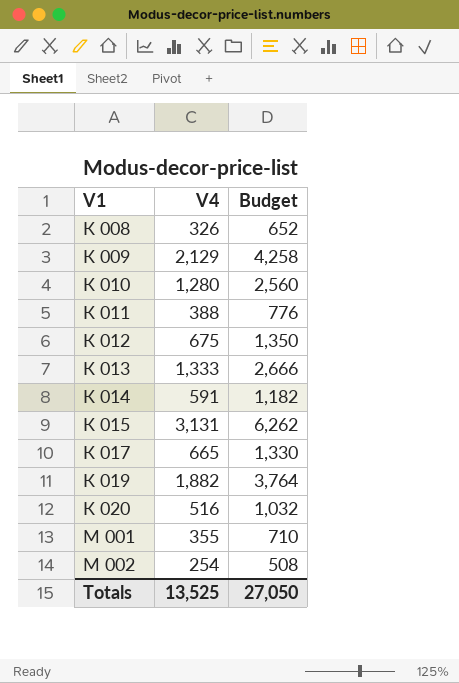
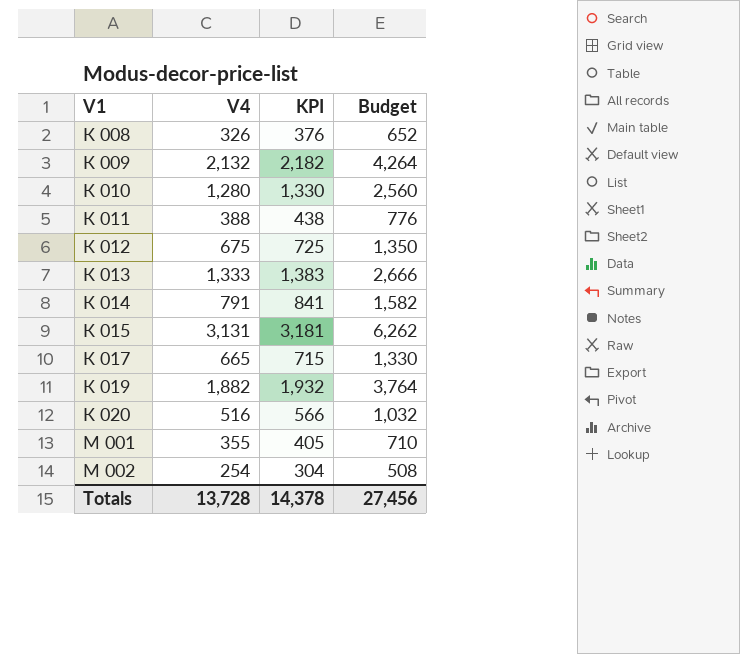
column KPI | formula: none -> [V4] + 50
К 009 | V4: 2,129 -> 2,132
К 009 | Budget: 4,258 -> 4,264
К 014 | V4: 591 -> 791
К 014 | Budget: 1,182 -> 1,582
Totals | V4: 13,525 -> 13,728
Totals | Budget: 27,050 -> 27,456

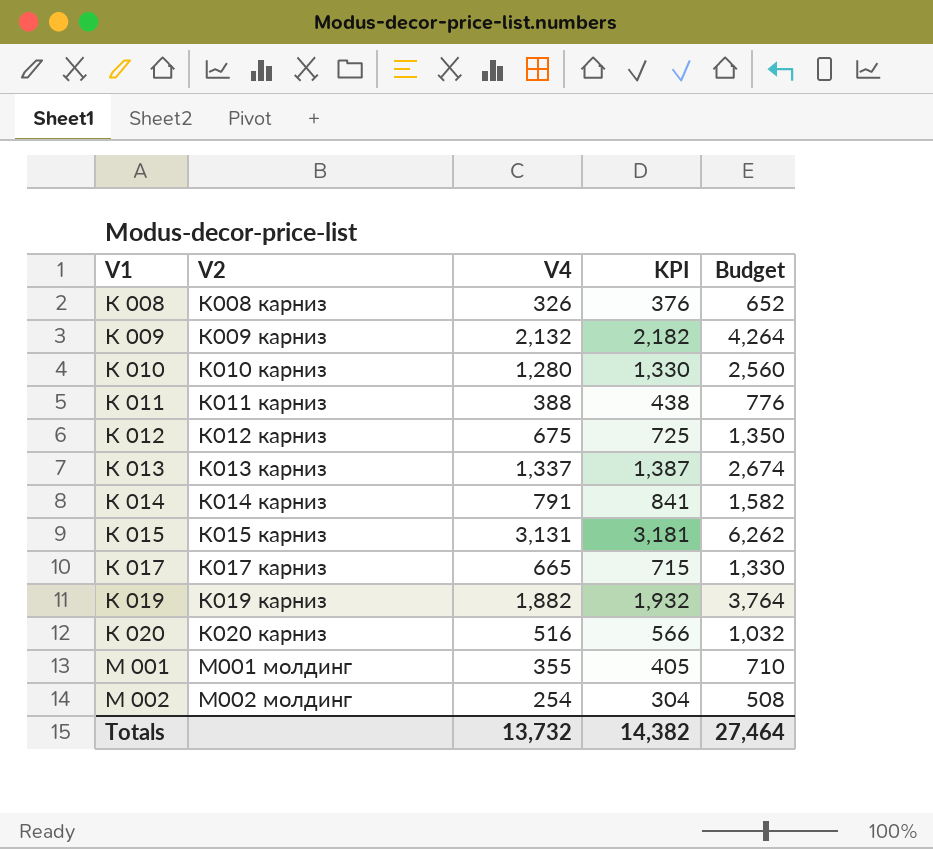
column V2 | position: none -> 2
К 013 | V4: 1,333 -> 1,337
К 013 | KPI: 1,383 -> 1,387
К 013 | Budget: 2,666 -> 2,674
Totals | V4: 13,728 -> 13,732
Totals | KPI: 14,378 -> 14,382
Totals | Budget: 27,456 -> 27,464

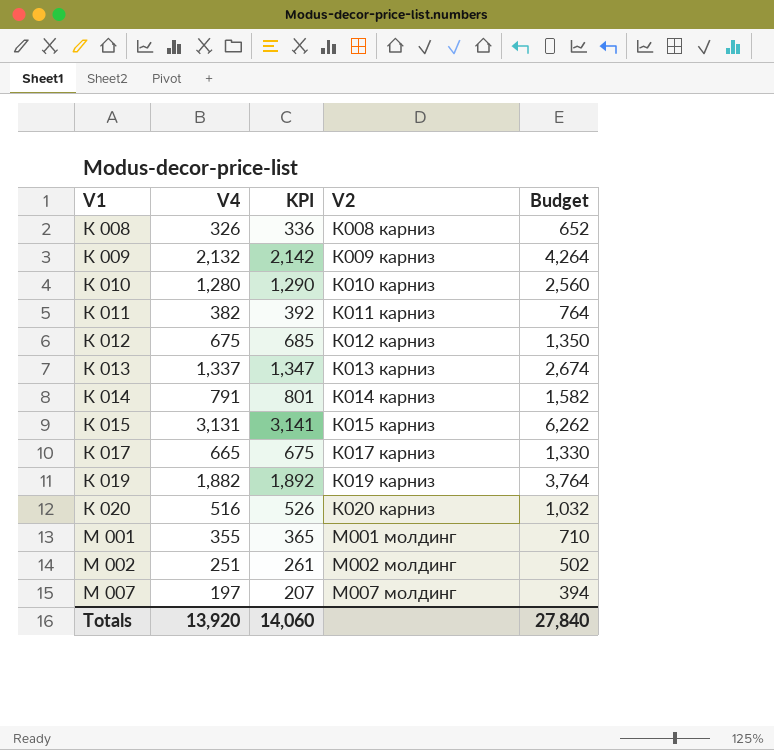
column KPI | formula: [V4] + 50 -> [V4] + 10
column V2 | position: 2 -> 4
К 011 | V4: 388 -> 382
К 011 | Budget: 776 -> 764
М 002 | V4: 254 -> 251
М 002 | Budget: 508 -> 502
row М 007: none -> 197 | 207 | М007 молдинг | 394
Totals | V4: 13,732 -> 13,920
Totals | KPI: 14,382 -> 14,060
Totals | Budget: 27,464 -> 27,840

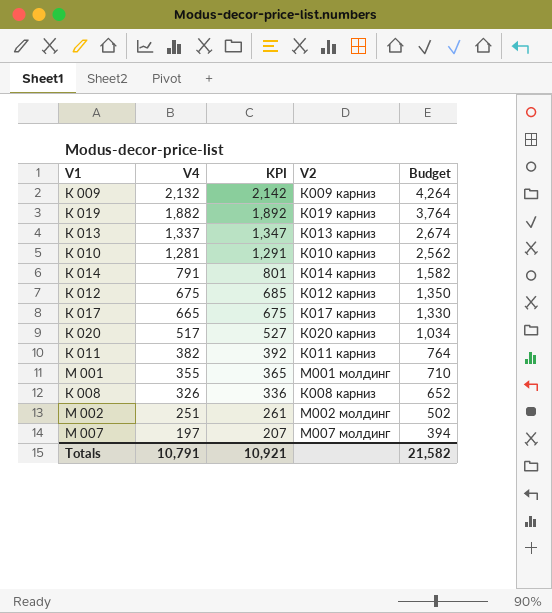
row order: V1 ascending -> V4 descending
row К 015: 3,131 | 3,141 | К015 карниз | 6,262 -> none
К 010 | V4: 1,280 -> 1,281
К 010 | KPI: 1,290 -> 1,291
К 010 | Budget: 2,560 -> 2,562
К 020 | V4: 516 -> 517
К 020 | KPI: 526 -> 527
К 020 | Budget: 1,032 -> 1,034
Totals | V4: 13,920 -> 10,791
Totals | KPI: 14,060 -> 10,921
Totals | Budget: 27,840 -> 21,582

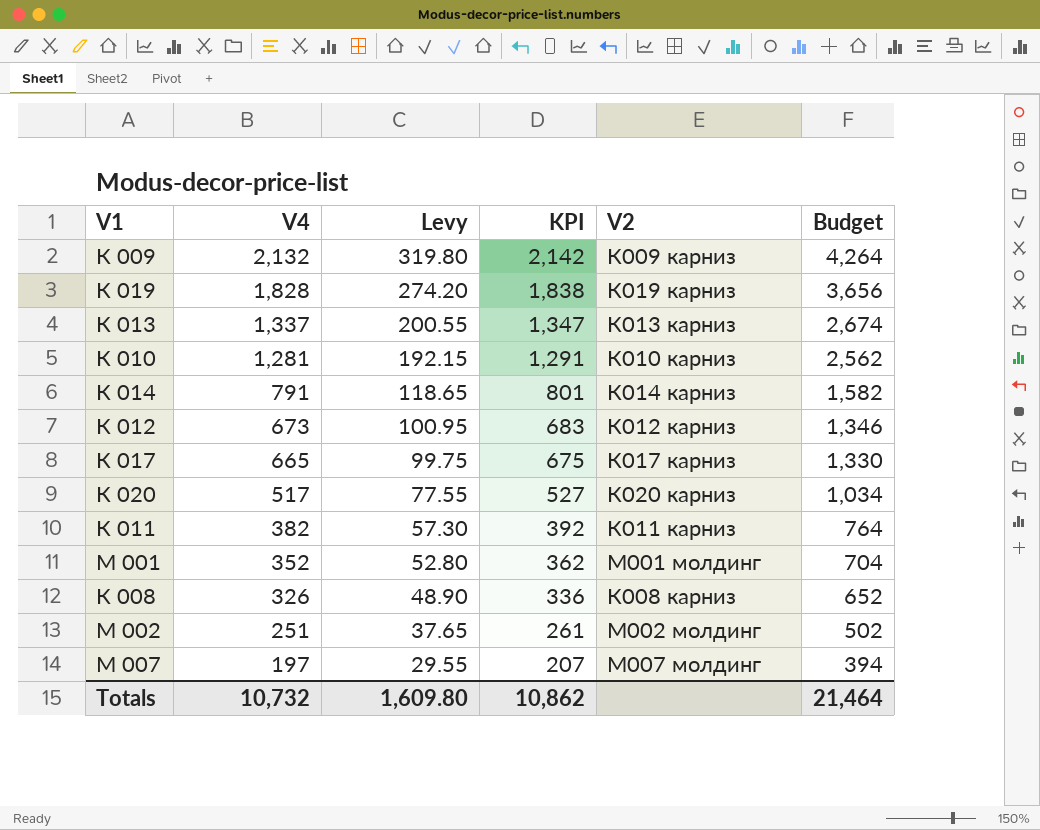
column Levy | formula: none -> [V4] * 0.15
К 019 | V4: 1,882 -> 1,828
К 019 | KPI: 1,892 -> 1,838
К 019 | Budget: 3,764 -> 3,656
К 012 | V4: 675 -> 673
К 012 | KPI: 685 -> 683
К 012 | Budget: 1,350 -> 1,346
М 001 | V4: 355 -> 352
М 001 | KPI: 365 -> 362
М 001 | Budget: 710 -> 704
Totals | V4: 10,791 -> 10,732
Totals | KPI: 10,921 -> 10,862
Totals | Budget: 21,582 -> 21,464

